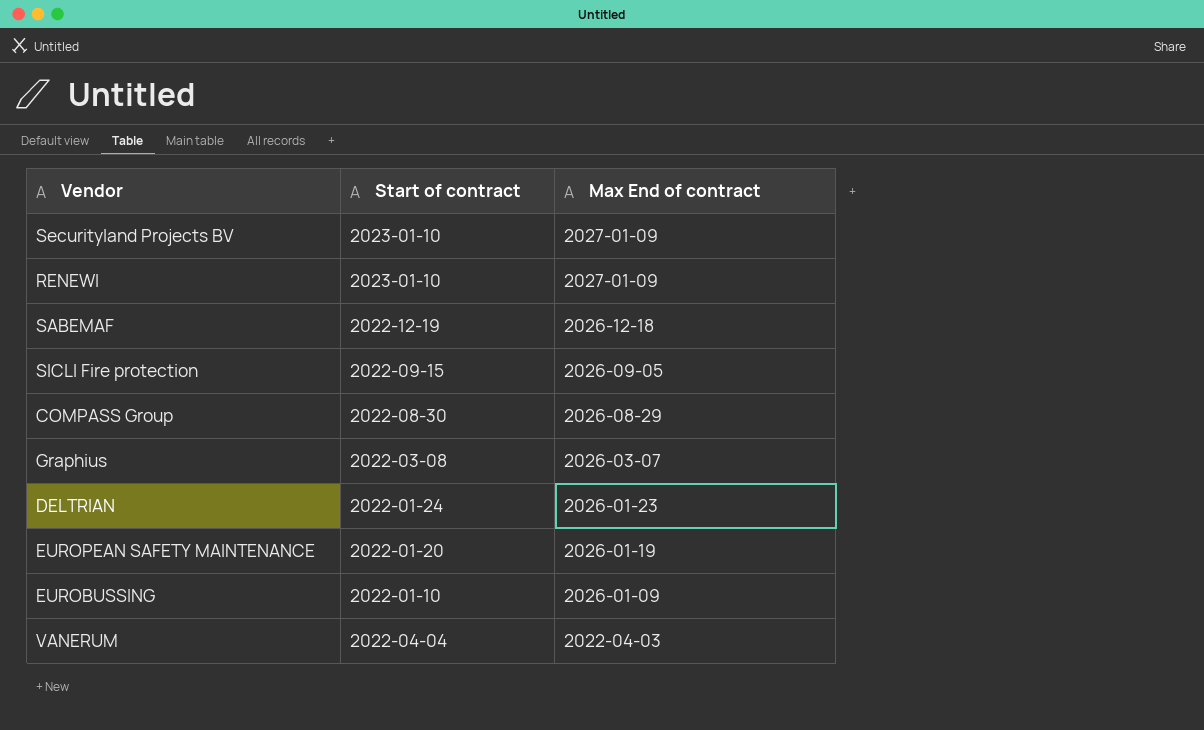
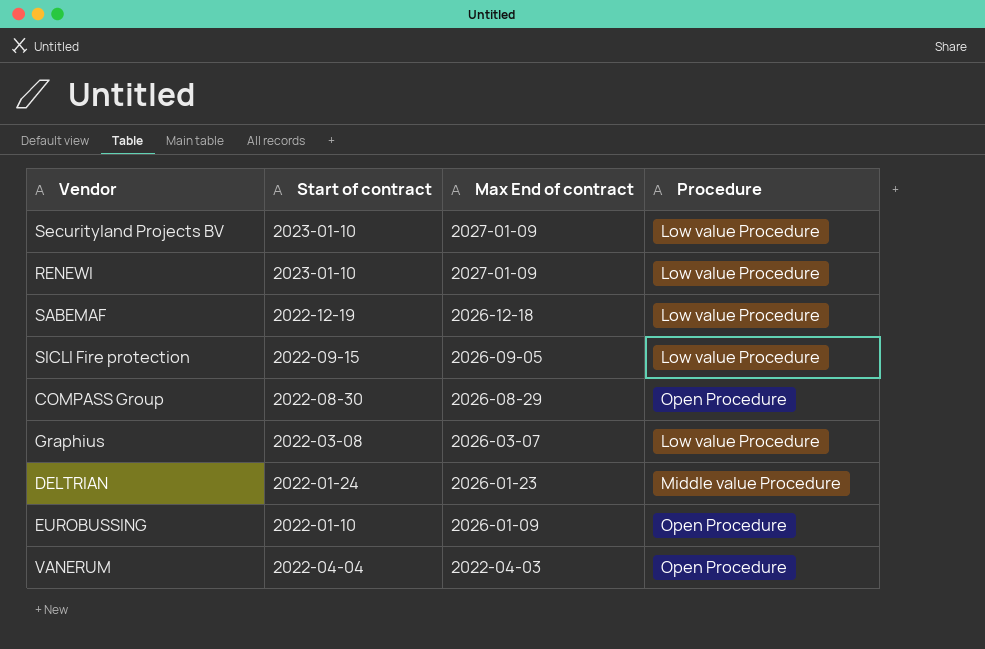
column Procedure | position: none -> 4
row EUROPEAN SAFETY MAINTENANCE: 2022-01-20 | 2026-01-19 -> none

